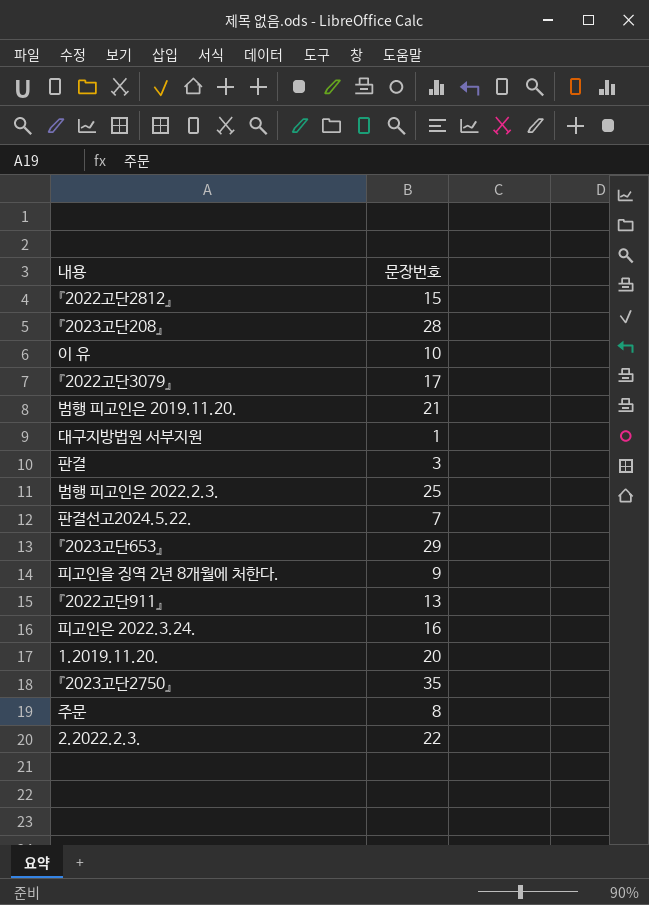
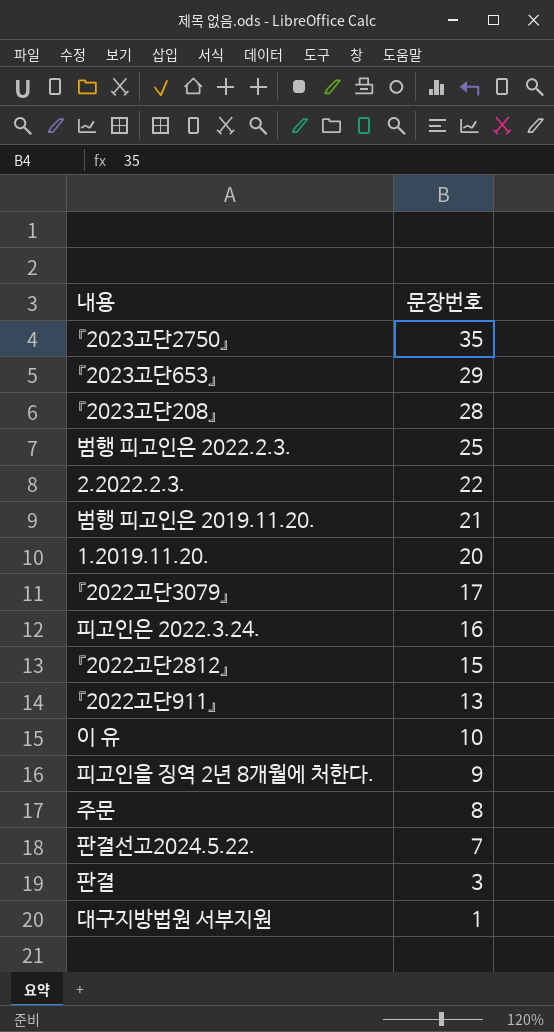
row order: none -> 문장번호 descending

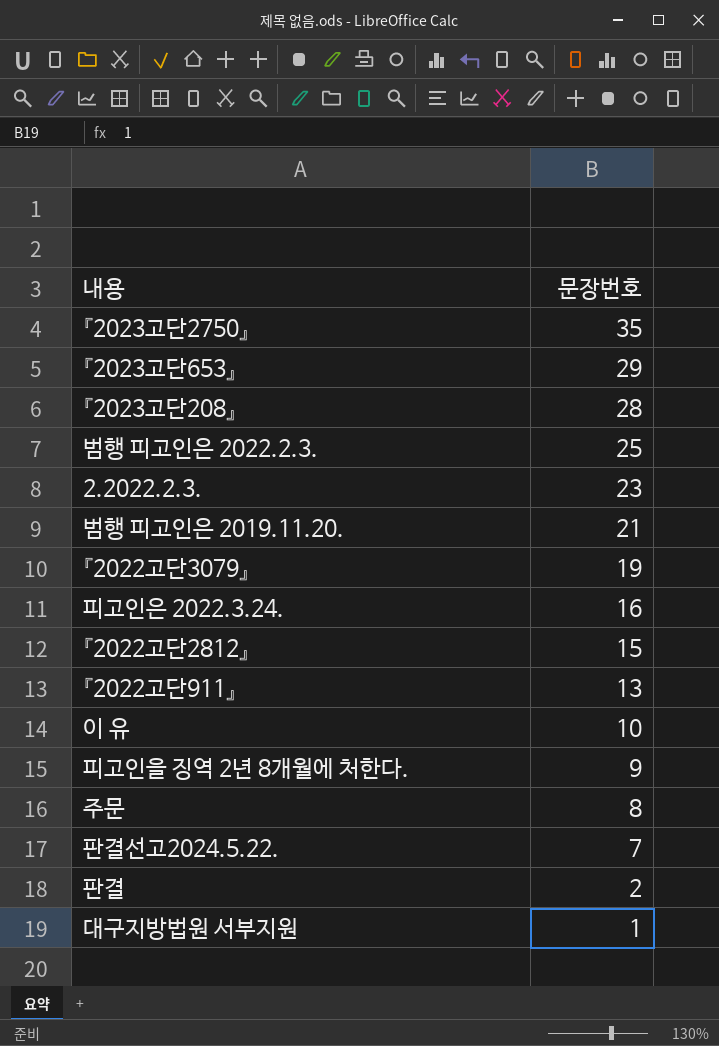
row 1.2019.11.20.: 20 -> none
2.2022.2.3. | 문장번호: 22 -> 23
『2022고단3079』 | 문장번호: 17 -> 19
판결 | 문장번호: 3 -> 2

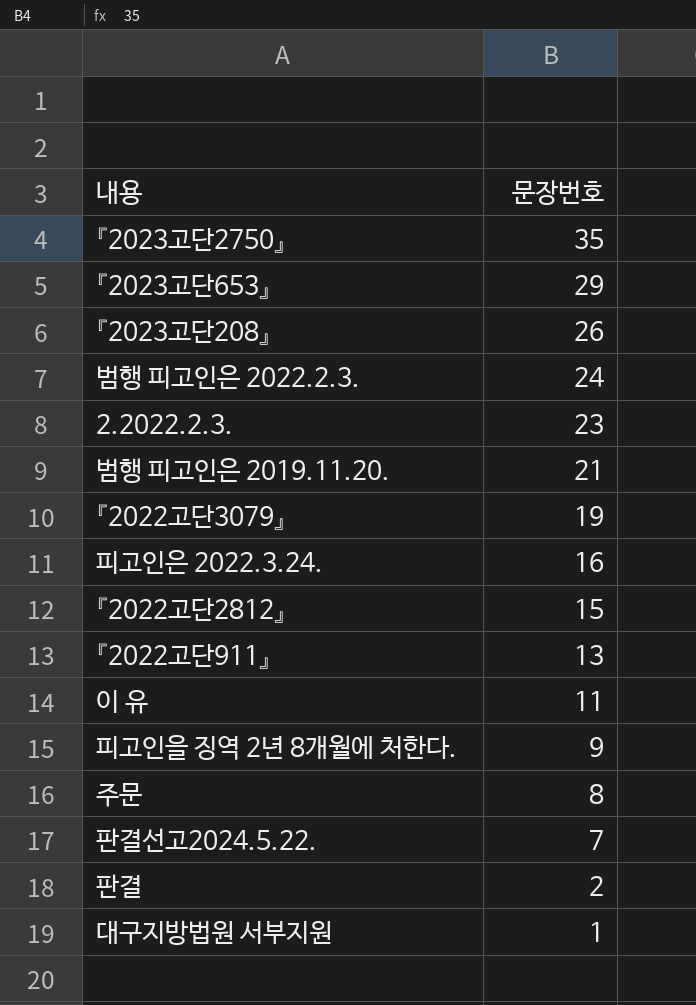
『2023고단208』 | 문장번호: 28 -> 26
범행 피고인은 2022.2.3. | 문장번호: 25 -> 24
이 유 | 문장번호: 10 -> 11

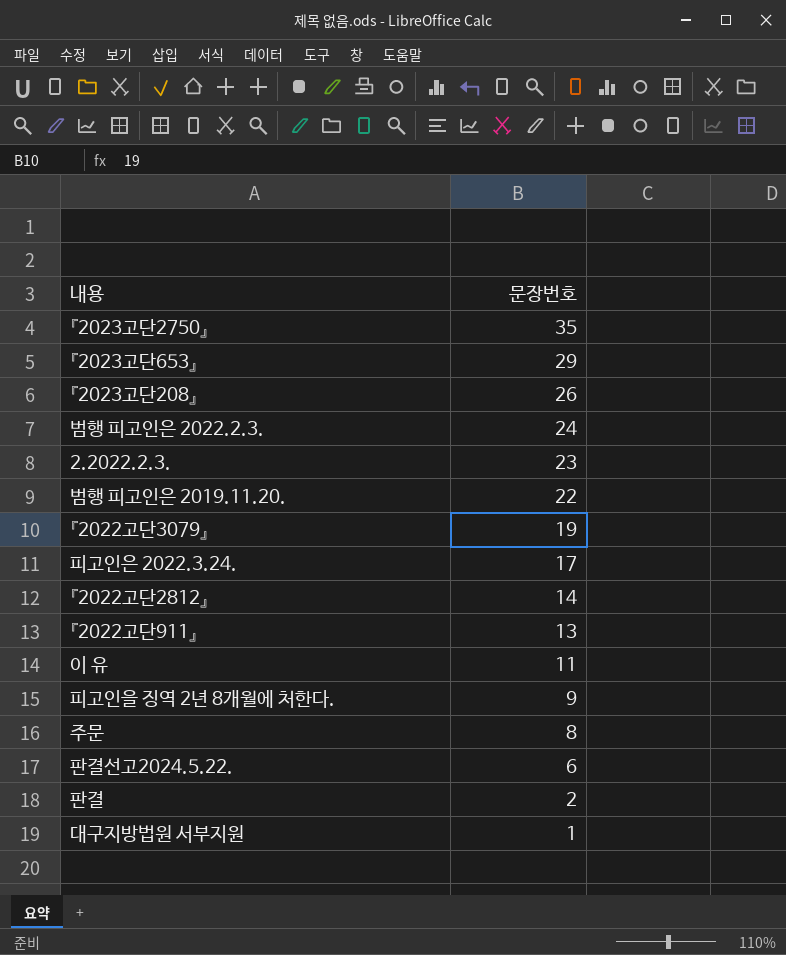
범행 피고인은 2019.11.20. | 문장번호: 21 -> 22
피고인은 2022.3.24. | 문장번호: 16 -> 17
『2022고단2812』 | 문장번호: 15 -> 14
판결선고2024.5.22. | 문장번호: 7 -> 6

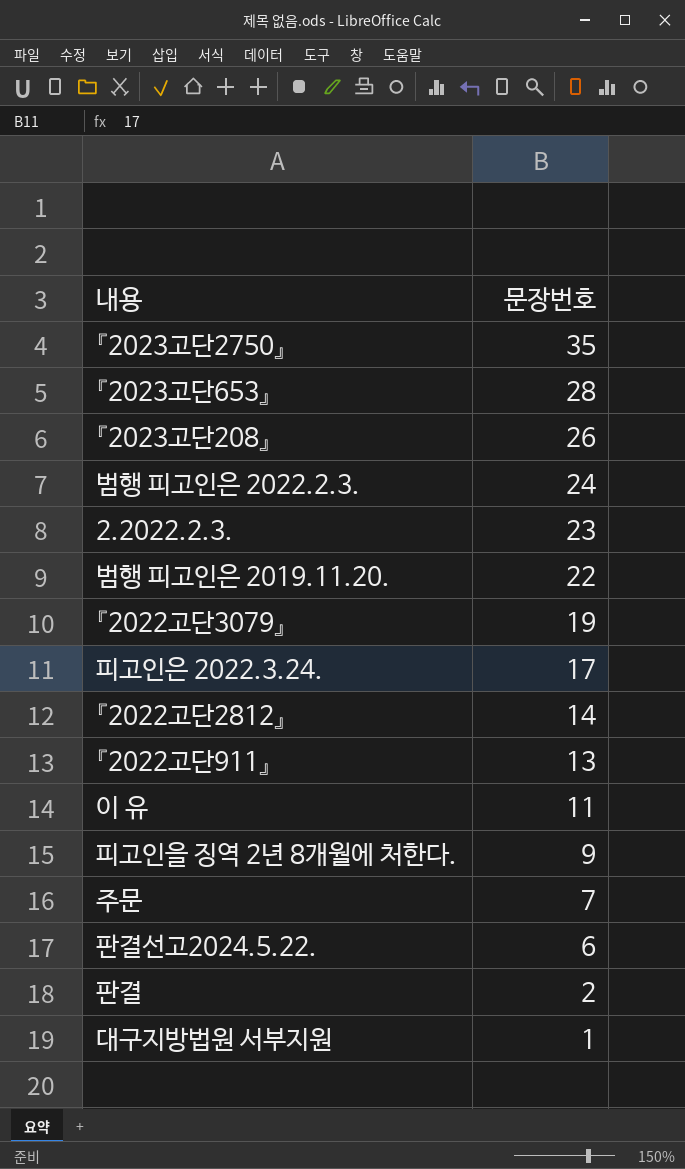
『2023고단653』 | 문장번호: 29 -> 28
주문 | 문장번호: 8 -> 7

